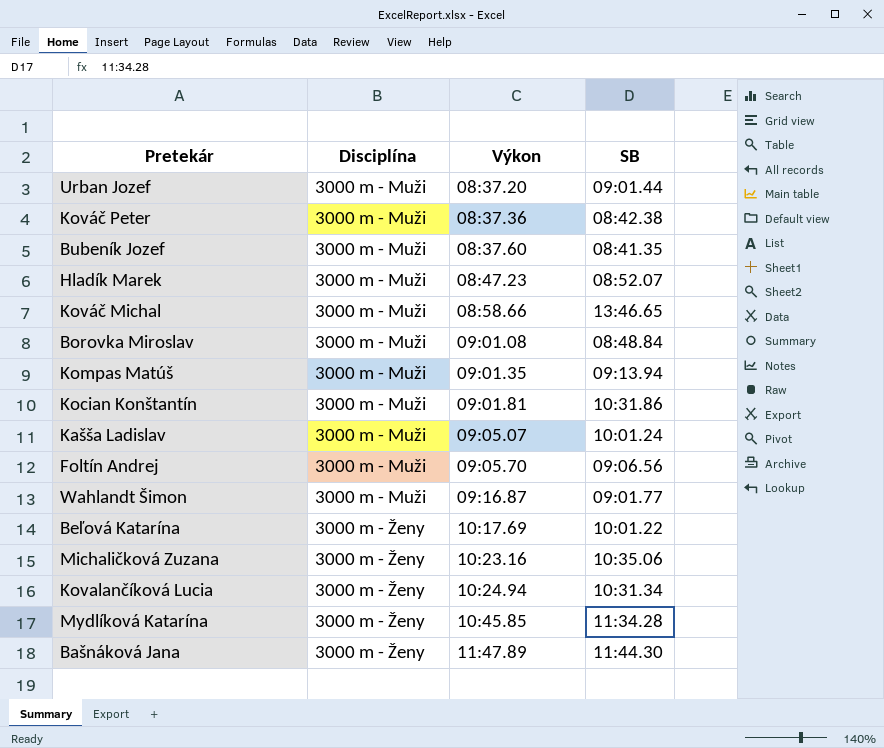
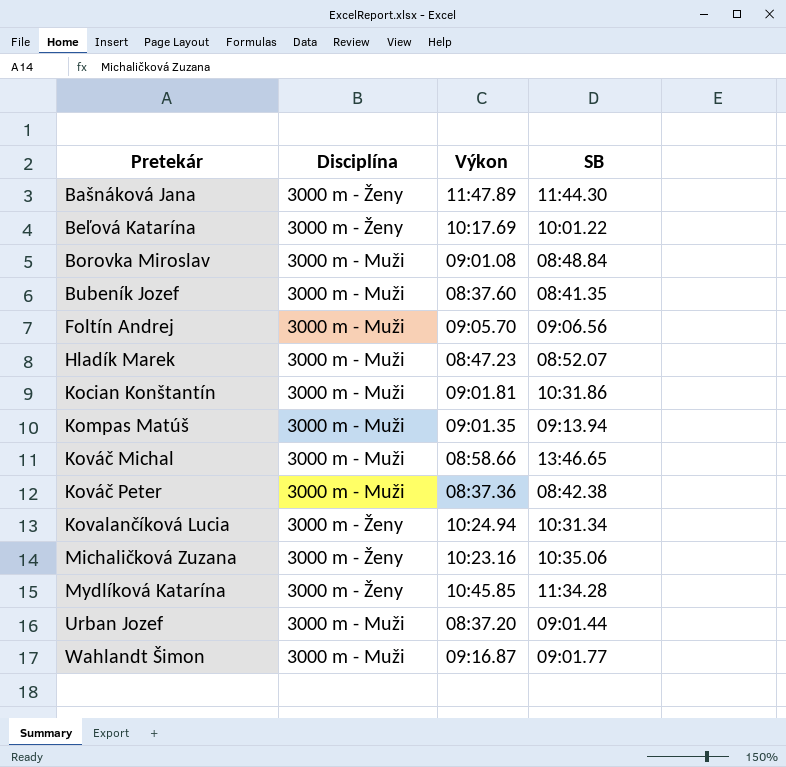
row order: Disciplína ascending -> Pretekár ascending
row Kašša Ladislav: 3000 m - Muži | 09:05.07 | 10:01.24 -> none

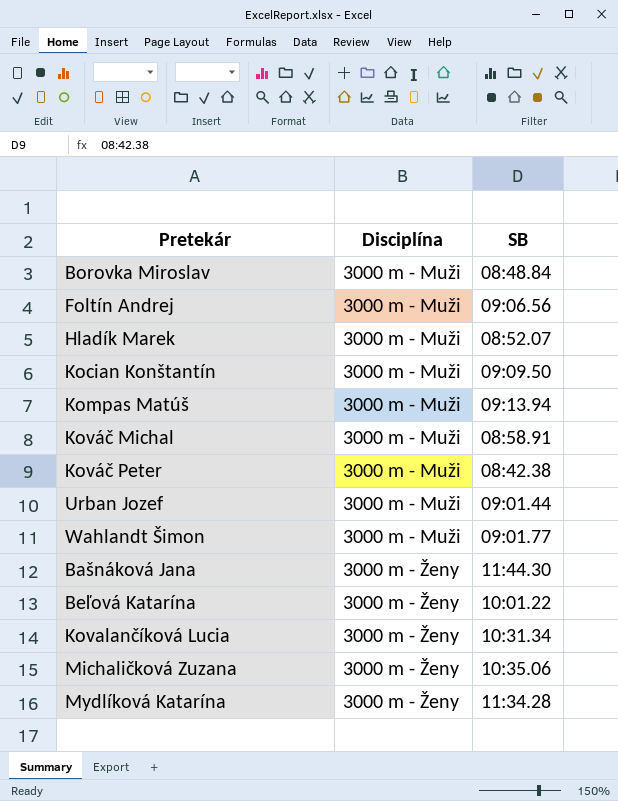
row order: Pretekár ascending -> Disciplína ascending
column Výkon | position: 3 -> none
row Bubeník Jozef: 3000 m - Muži | 08:37.60 | 08:41.35 -> none
Kocian Konštantín | SB: 10:31.86 -> 09:09.50
Kováč Michal | SB: 13:46.65 -> 08:58.91

